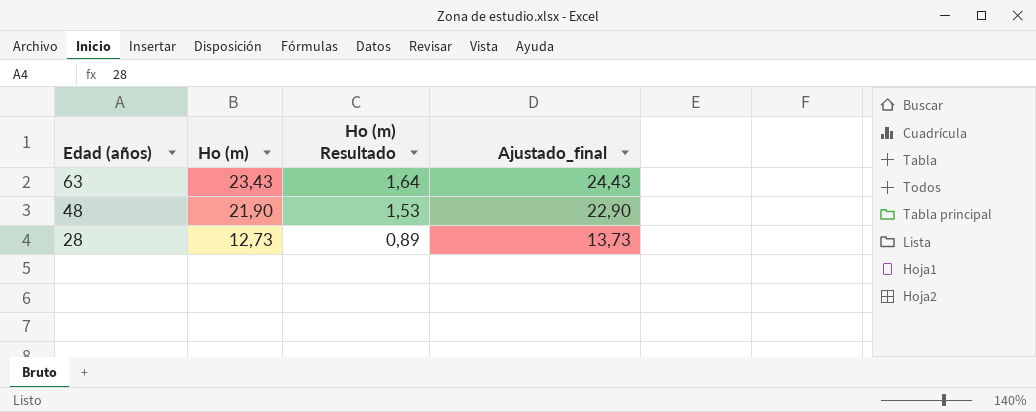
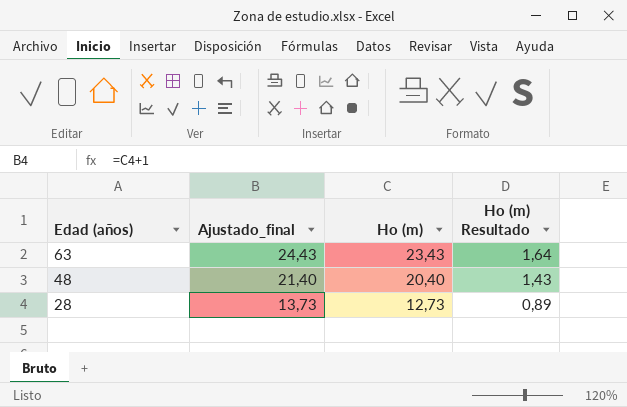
column Ajustado_final | position: 4 -> 2
48 | Ajustado_final: 22,90 -> 21,40
48 | Ho (m): 21,90 -> 20,40
48 | Ho (m) Resultado: 1,53 -> 1,43

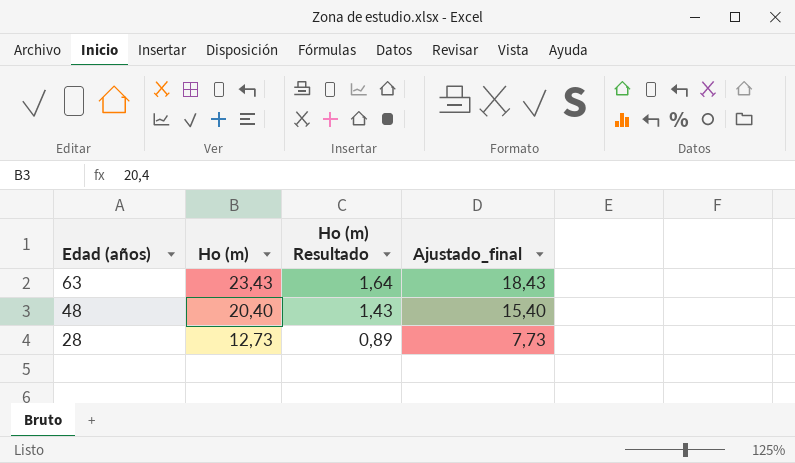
column Ajustado_final | formula: [Ho (m)] + 1 -> [Ho (m)] - 5
column Ajustado_final | position: 2 -> 4

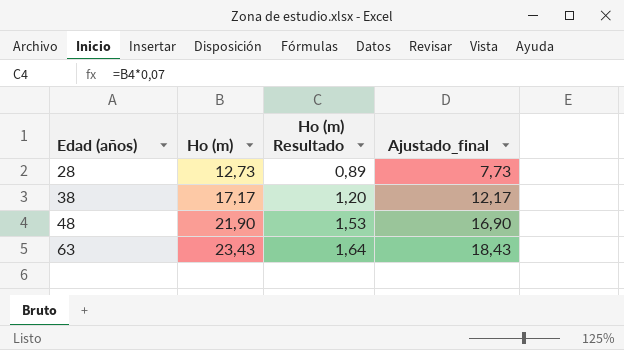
row order: Edad (años) descending -> Edad (años) ascending
row 38: none -> 17,17 | 1,20 | 12,17
48 | Ho (m): 20,40 -> 21,90
48 | Ho (m) Resultado: 1,43 -> 1,53
48 | Ajustado_final: 15,40 -> 16,90

